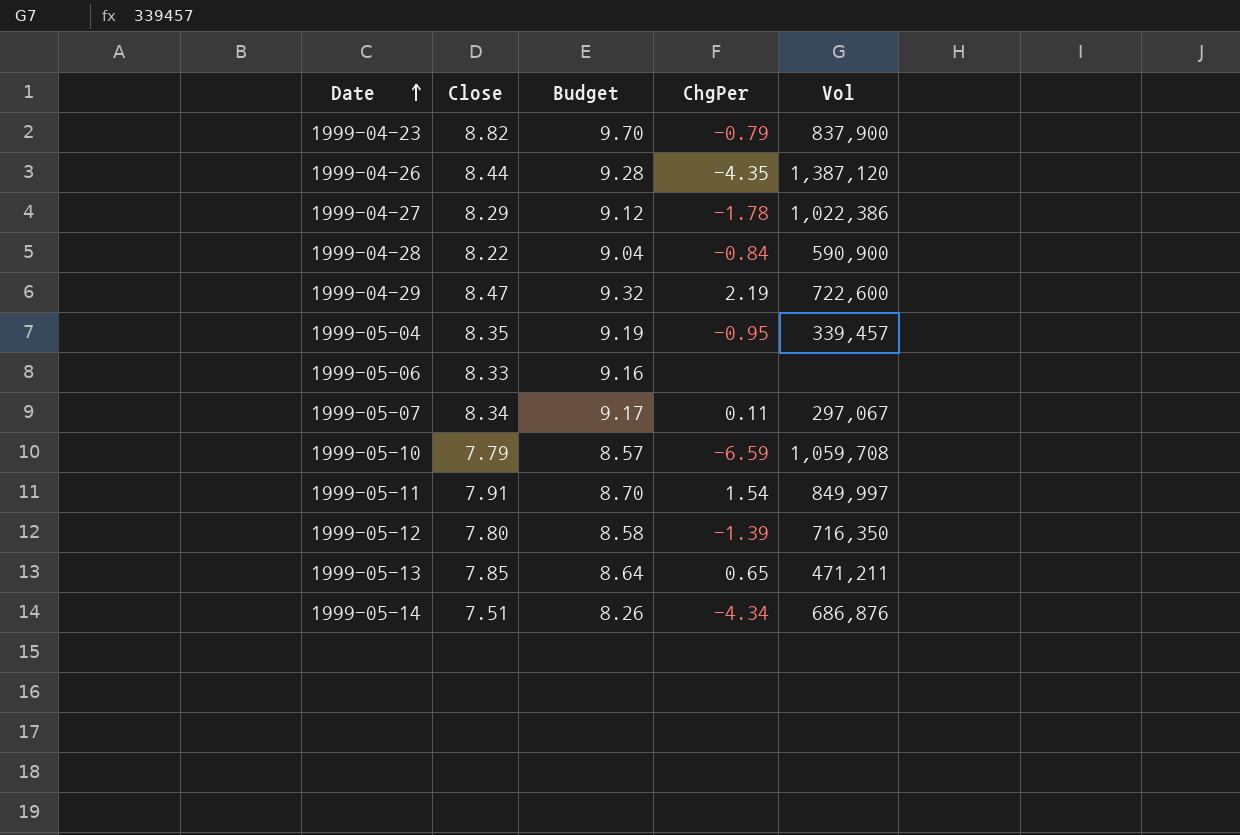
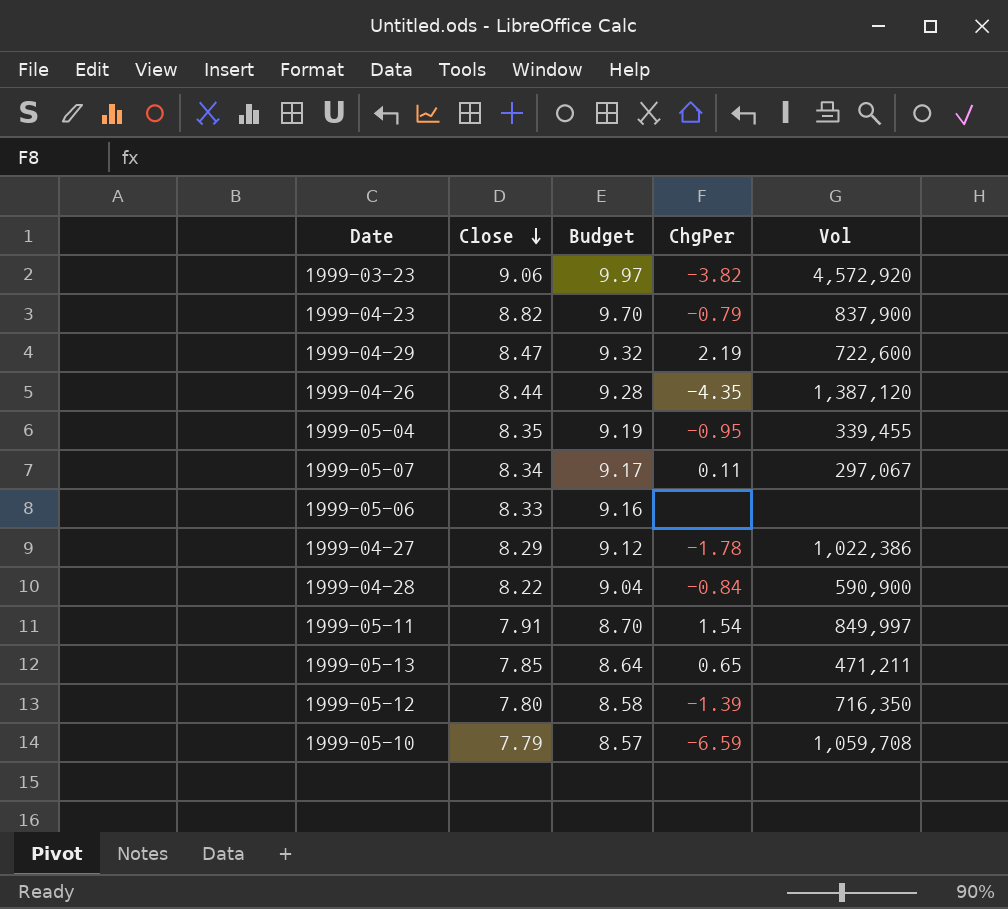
row order: Date ascending -> Close descending
row 1999-05-14: 7.51 | 8.26 | -4.34 | 686,876 -> none
row 1999-03-23: none -> 9.06 | 9.97 | -3.82 | 4,572,920
1999-05-04 | Vol: 339,457 -> 339,455

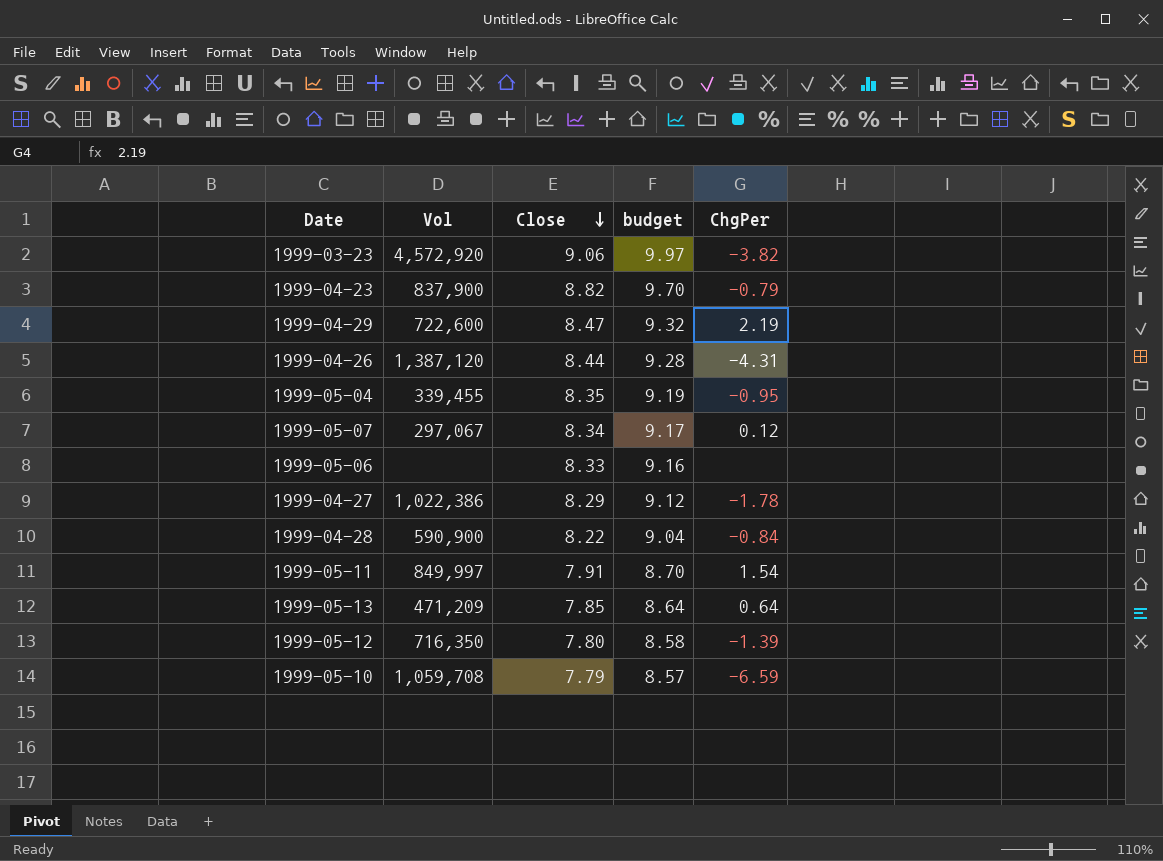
column Vol | position: 5 -> 2
column name: Budget -> budget
1999-04-26 | ChgPer: -4.35 -> -4.31
1999-05-07 | ChgPer: 0.11 -> 0.12
1999-05-13 | Vol: 471,211 -> 471,209
1999-05-13 | ChgPer: 0.65 -> 0.64

